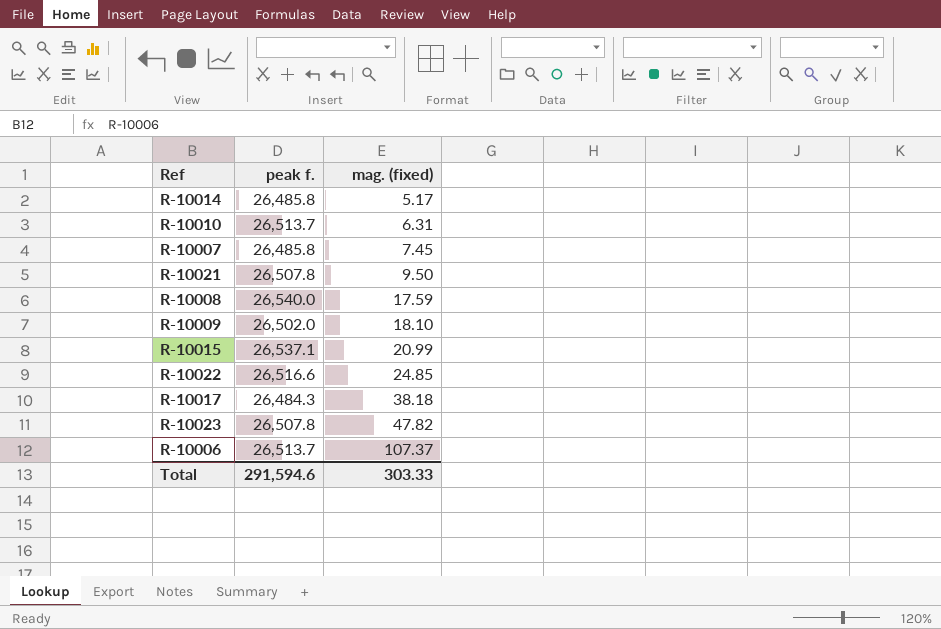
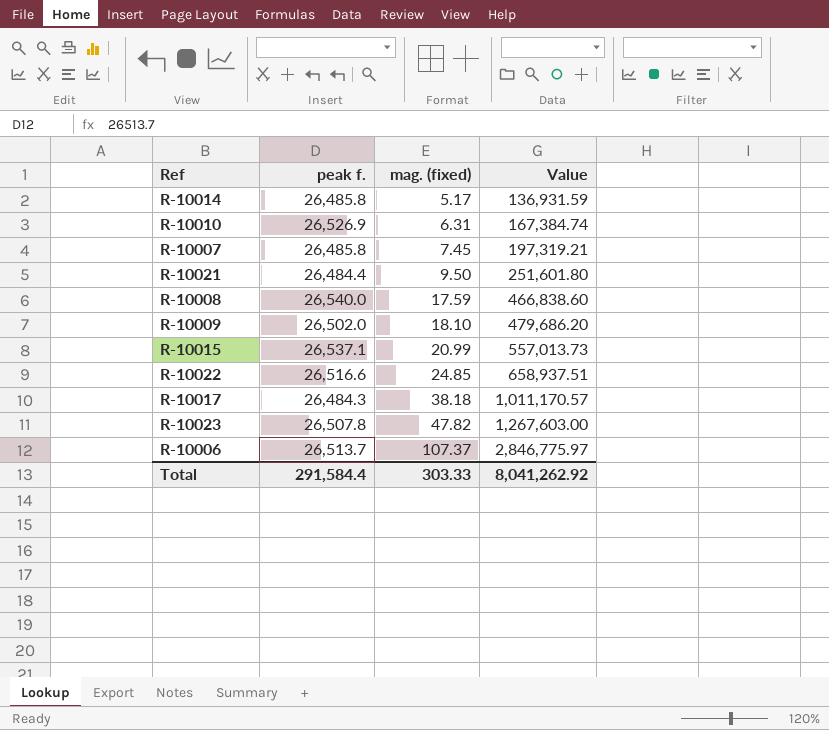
column Value | formula: none -> [peak f.] * [mag. (fixed)]
R-10010 | peak f.: 26,513.7 -> 26,526.9
R-10021 | peak f.: 26,507.8 -> 26,484.4
Total | peak f.: 291,594.6 -> 291,584.4

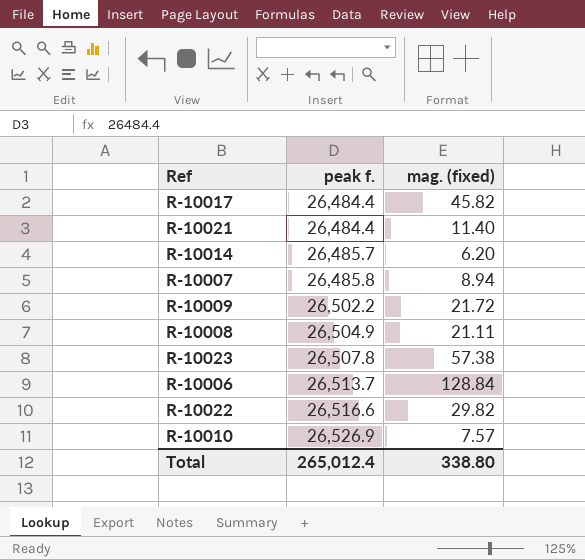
row order: mag. (fixed) ascending -> peak f. ascending
column Value | formula: [peak f.] * [mag. (fixed)] -> none
row R-10015: 26,537.1 | 20.99 | 557,013.73 -> none
R-10017 | peak f.: 26,484.3 -> 26,484.4
R-10017 | mag. (fixed): 38.18 -> 45.82
R-10021 | mag. (fixed): 9.50 -> 11.40
R-10014 | peak f.: 26,485.8 -> 26,485.7
R-10014 | mag. (fixed): 5.17 -> 6.20
R-10007 | mag. (fixed): 7.45 -> 8.94
R-10009 | peak f.: 26,502.0 -> 26,502.2
R-10009 | mag. (fixed): 18.10 -> 21.72
R-10008 | peak f.: 26,540.0 -> 26,504.9
R-10008 | mag. (fixed): 17.59 -> 21.11
R-10023 | mag. (fixed): 47.82 -> 57.38
R-10006 | mag. (fixed): 107.37 -> 128.84
R-10022 | mag. (fixed): 24.85 -> 29.82
R-10010 | mag. (fixed): 6.31 -> 7.57
Total | peak f.: 291,584.4 -> 265,012.4
Total | mag. (fixed): 303.33 -> 338.80

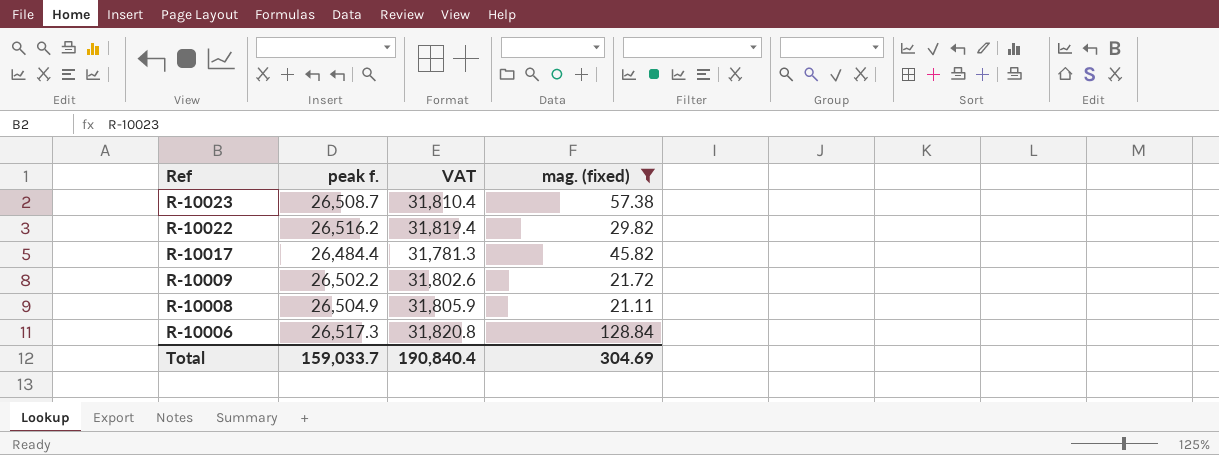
filter: none -> mag. (fixed) >= 21.11
row order: peak f. ascending -> Ref descending
column VAT | formula: none -> [peak f.] * 1.2
R-10023 | peak f.: 26,507.8 -> 26,508.7
R-10022 | peak f.: 26,516.6 -> 26,516.2
R-10006 | peak f.: 26,513.7 -> 26,517.3
Total | peak f.: 265,012.4 -> 159,033.7
Total | mag. (fixed): 338.80 -> 304.69

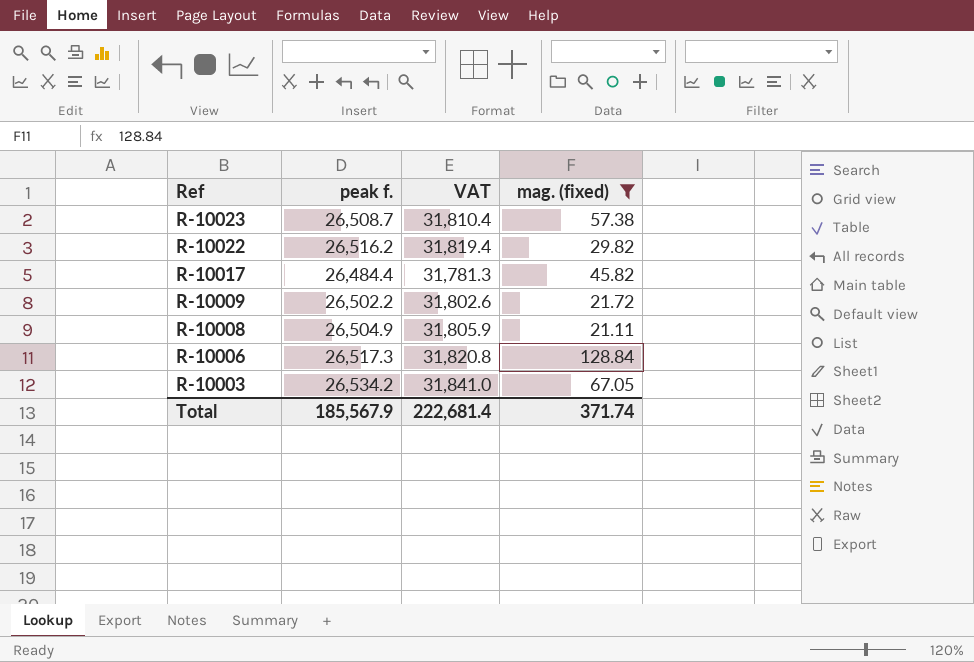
row R-10003: none -> 26,534.2 | 31,841.0 | 67.05
Total | peak f.: 159,033.7 -> 185,567.9
Total | VAT: 190,840.4 -> 222,681.4
Total | mag. (fixed): 304.69 -> 371.74

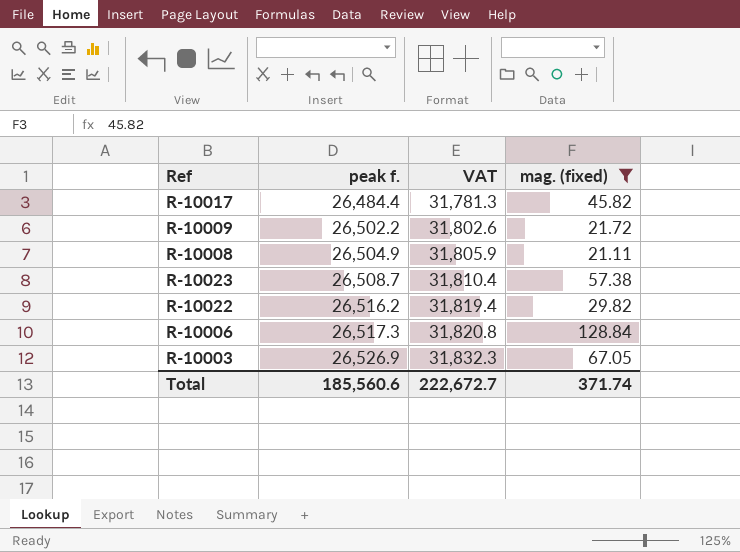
row order: Ref descending -> peak f. ascending
R-10003 | peak f.: 26,534.2 -> 26,526.9
R-10003 | VAT: 31,841.0 -> 31,832.3
Total | peak f.: 185,567.9 -> 185,560.6
Total | VAT: 222,681.4 -> 222,672.7

